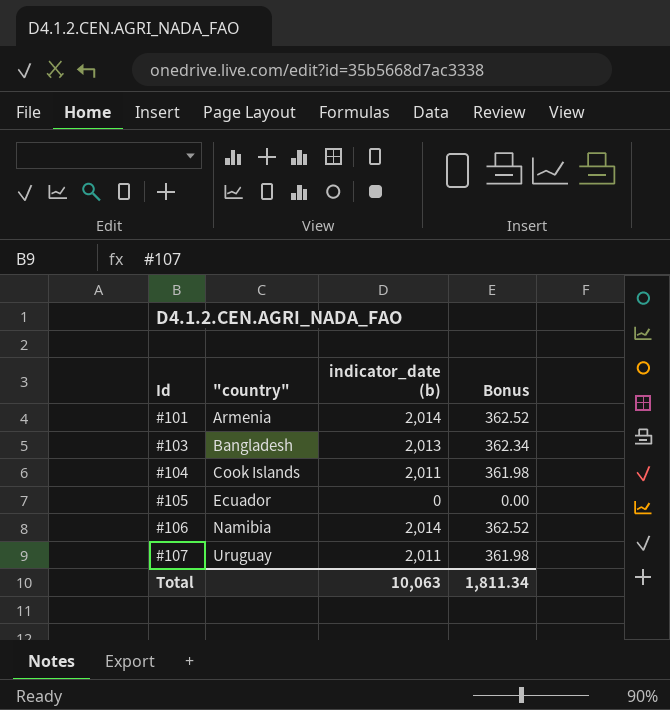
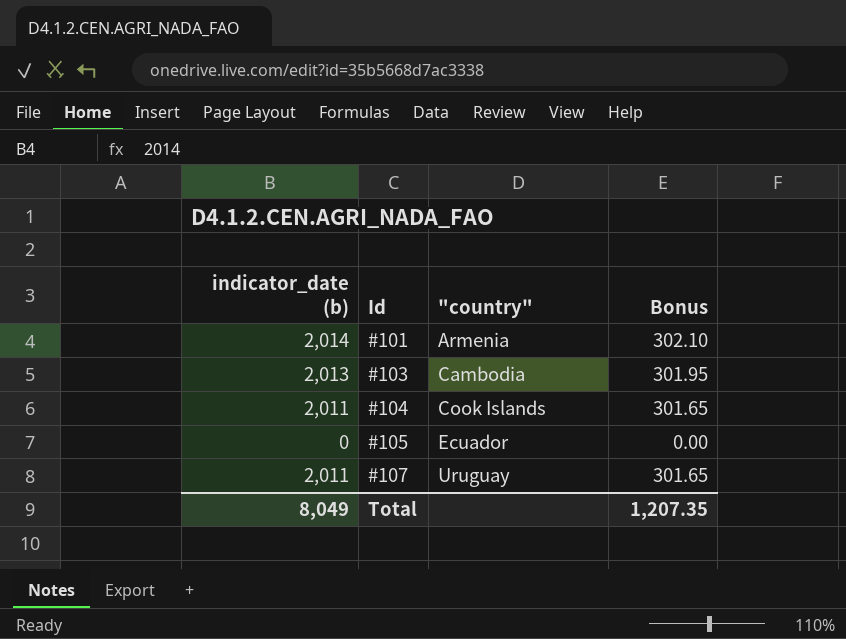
column indicator_date (b) | position: 3 -> 1
column Bonus | formula: [indicator_date (b)] * 0.18 -> [indicator_date (b)] * 0.15
row #106: Namibia | 2,014 | 362.52 -> none
#103 | "country": Bangladesh -> Cambodia
Total | indicator_date (b): 10,063 -> 8,049
Total | Bonus: 1,811.34 -> 1,207.35

